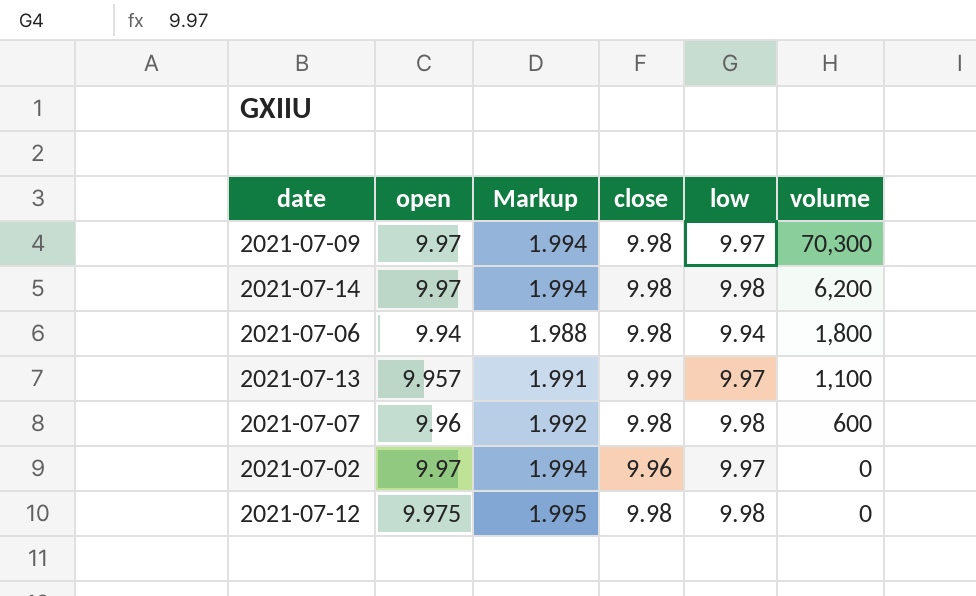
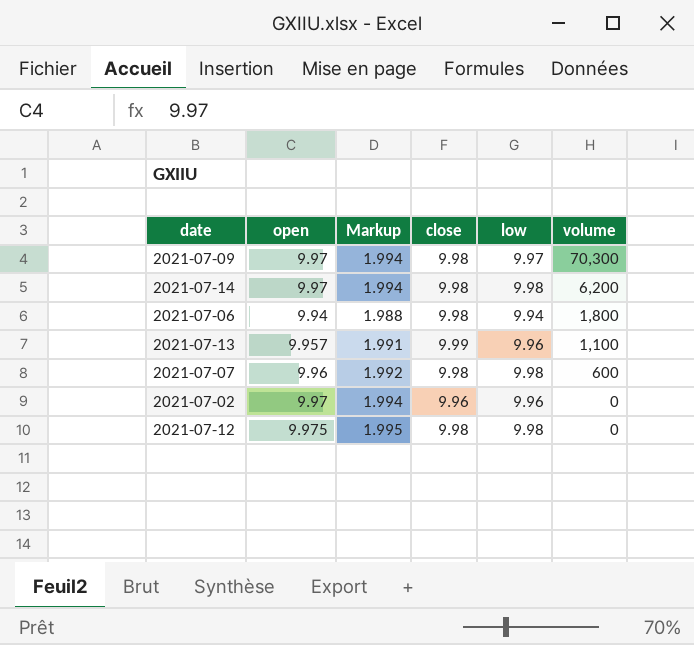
2021-07-13 | low: 9.97 -> 9.96
2021-07-02 | low: 9.97 -> 9.96

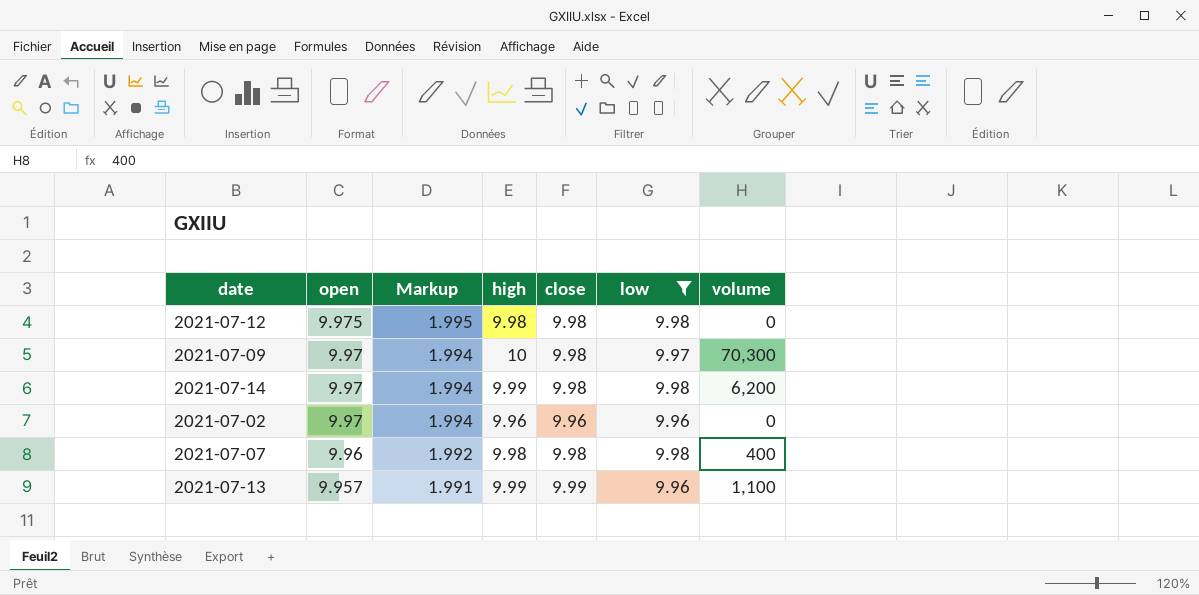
filter: none -> low != 9.94
row order: volume descending -> open descending
column high | position: none -> 4
2021-07-07 | volume: 600 -> 400

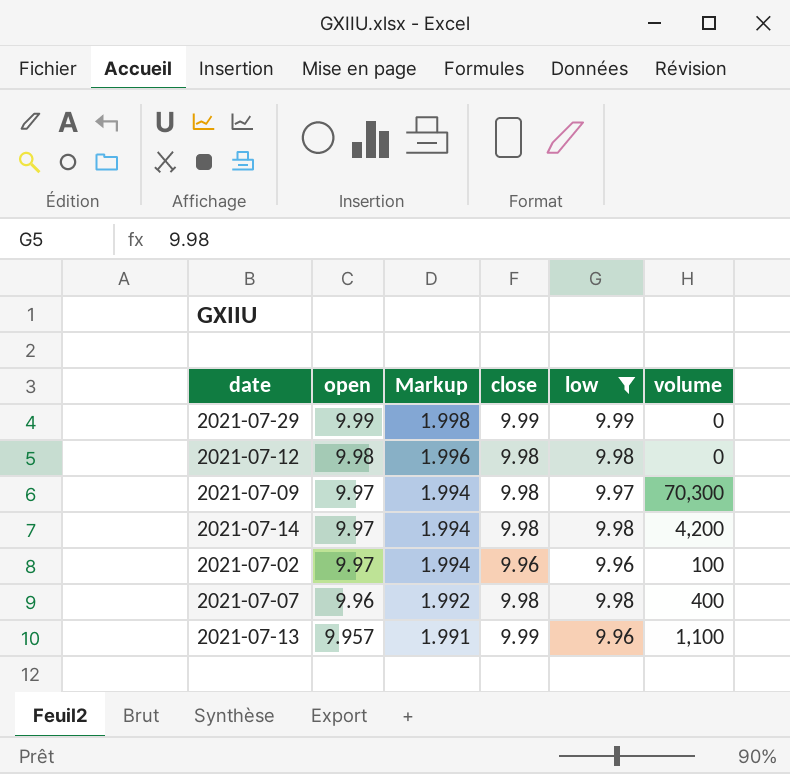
column high | position: 4 -> none
row 2021-07-29: none -> 9.99 | 1.998 | 9.99 | 9.99 | 0
2021-07-12 | open: 9.975 -> 9.98
2021-07-12 | Markup: 1.995 -> 1.996
2021-07-14 | volume: 6,200 -> 4,200
2021-07-02 | volume: 0 -> 100

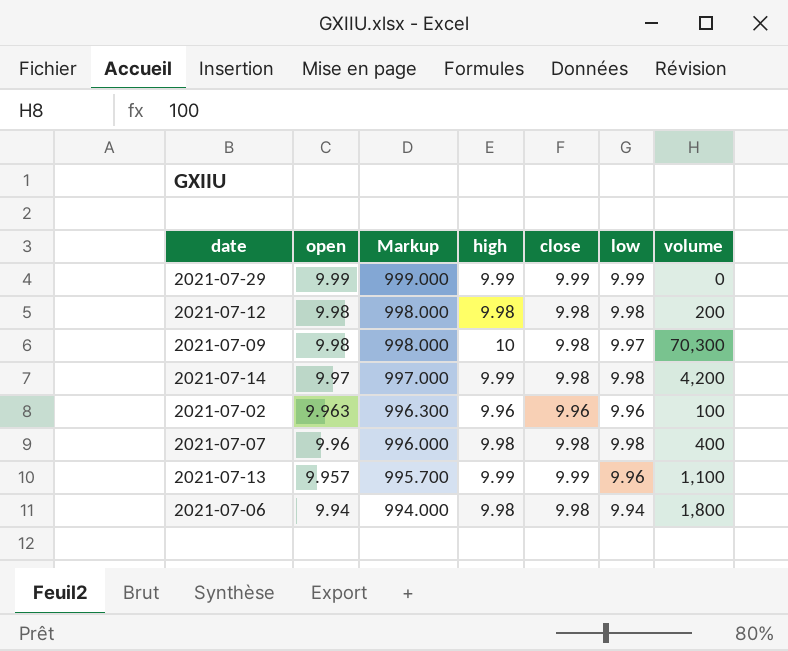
filter: low != 9.94 -> none
column Markup | formula: [open] * 0.2 -> [open] * 100
column high | position: none -> 4
2021-07-12 | volume: 0 -> 200
2021-07-09 | open: 9.97 -> 9.98
2021-07-02 | open: 9.97 -> 9.963

